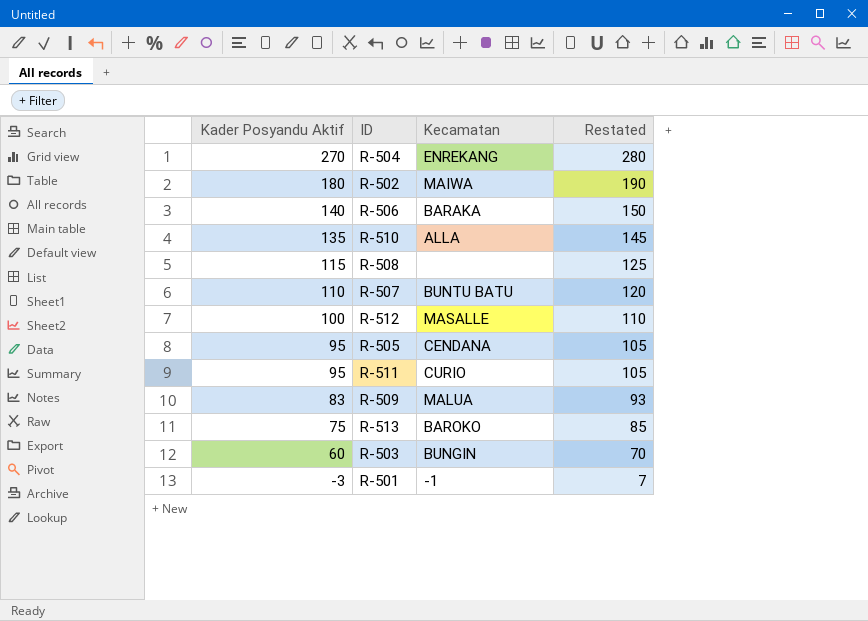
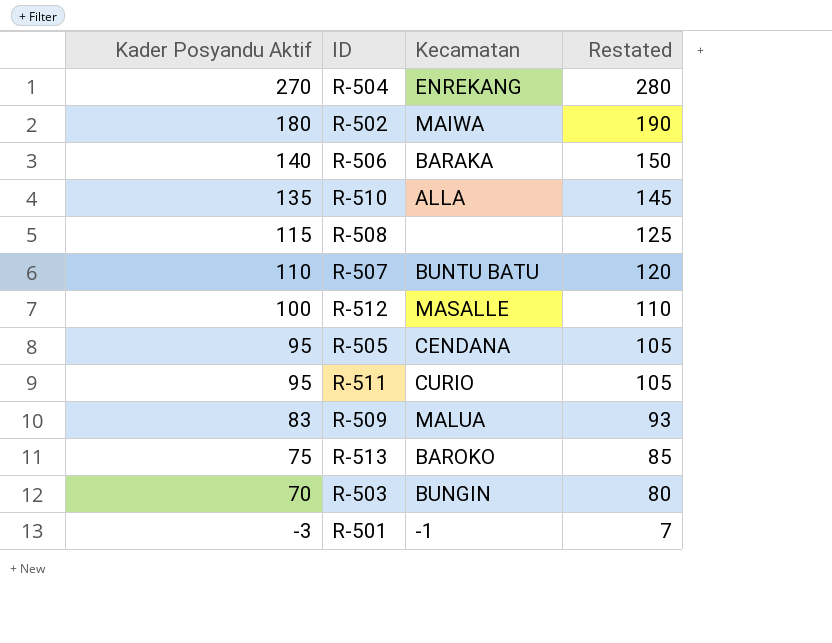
R-503 | Kader Posyandu Aktif: 60 -> 70
R-503 | Restated: 70 -> 80

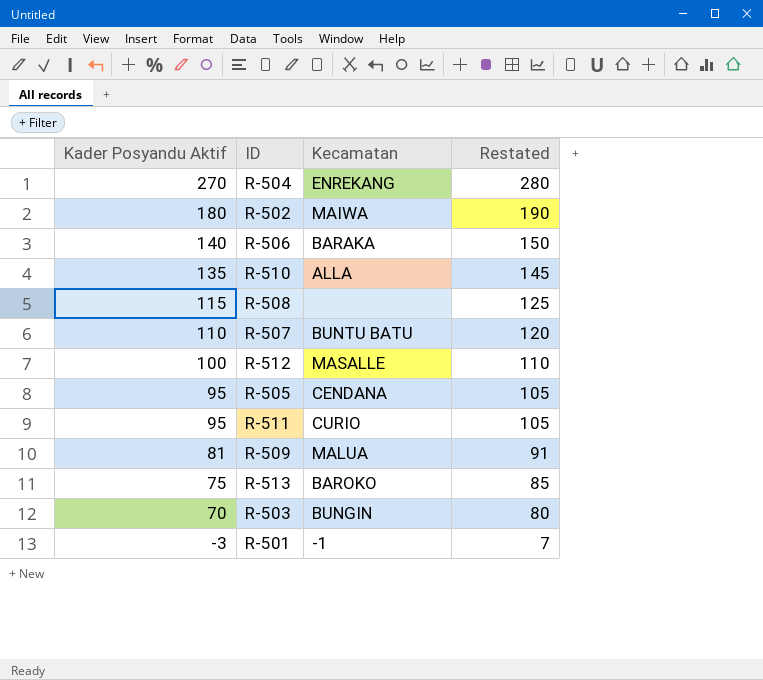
R-509 | Kader Posyandu Aktif: 83 -> 81
R-509 | Restated: 93 -> 91

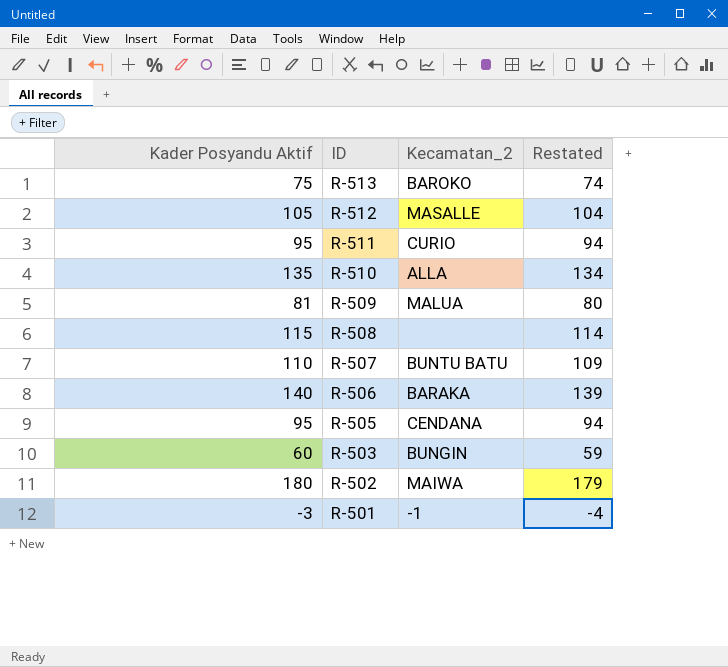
row order: Kader Posyandu Aktif descending -> ID descending
column name: Kecamatan -> Kecamatan_2
column Restated | formula: [Kader Posyandu Aktif] + 10 -> [Kader Posyandu Aktif] - 1
row R-504: 270 | ENREKANG | 280 -> none
R-512 | Kader Posyandu Aktif: 100 -> 105
R-503 | Kader Posyandu Aktif: 70 -> 60

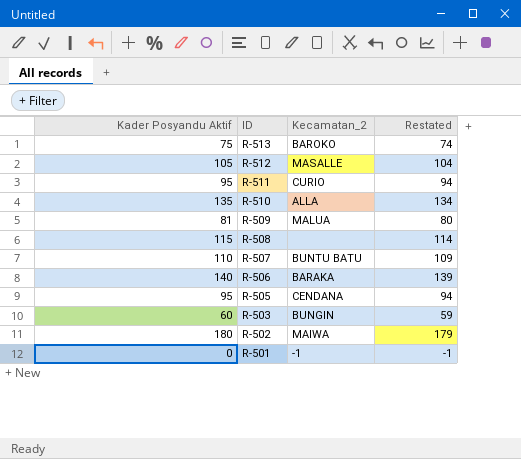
R-501 | Kader Posyandu Aktif: -3 -> 0
R-501 | Restated: -4 -> -1

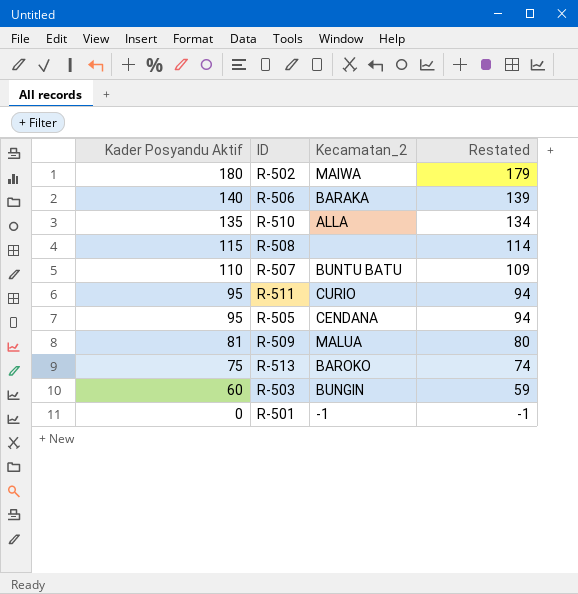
row order: ID descending -> Kader Posyandu Aktif descending
row R-512: 105 | MASALLE | 104 -> none

